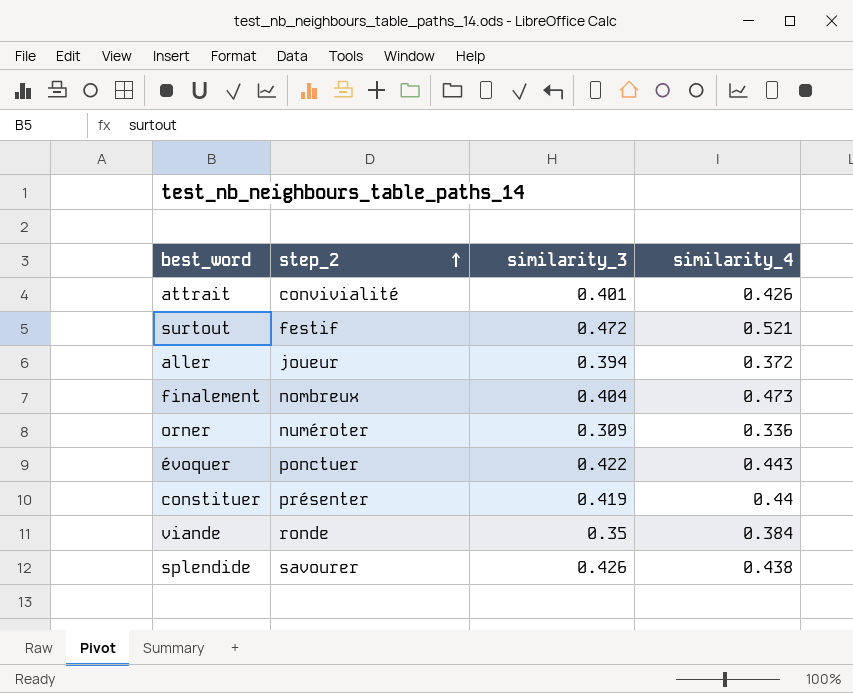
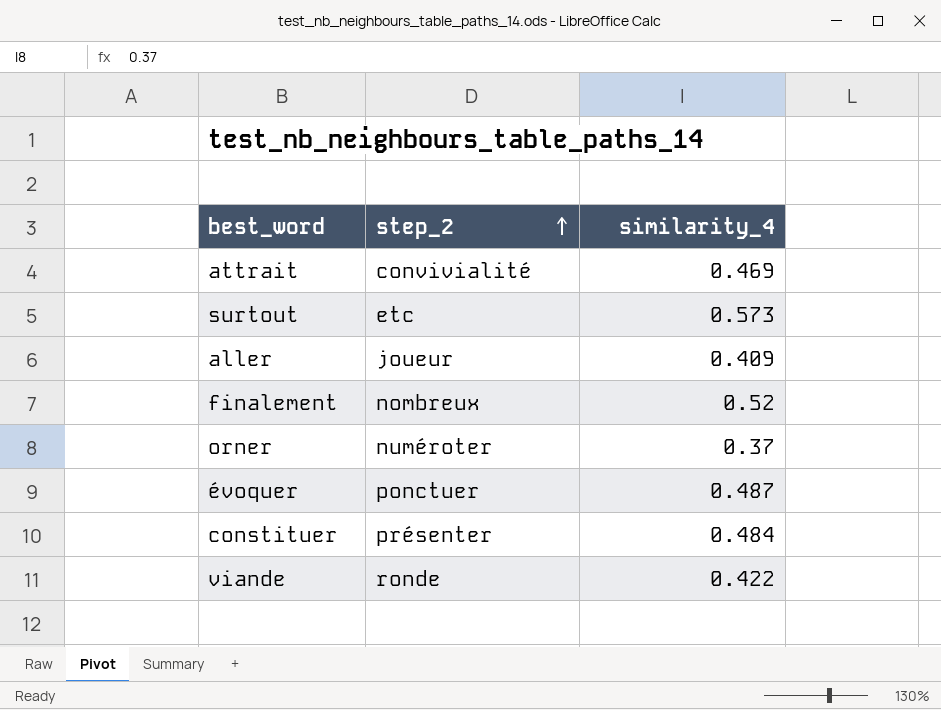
column similarity_3 | position: 3 -> none
row splendide: savourer | 0.426 | 0.438 -> none
attrait | similarity_4: 0.426 -> 0.469
surtout | step_2: festif -> etc
surtout | similarity_4: 0.521 -> 0.573
aller | similarity_4: 0.372 -> 0.409
finalement | similarity_4: 0.473 -> 0.52
orner | similarity_4: 0.336 -> 0.37
évoquer | similarity_4: 0.443 -> 0.487
constituer | similarity_4: 0.44 -> 0.484
viande | similarity_4: 0.384 -> 0.422

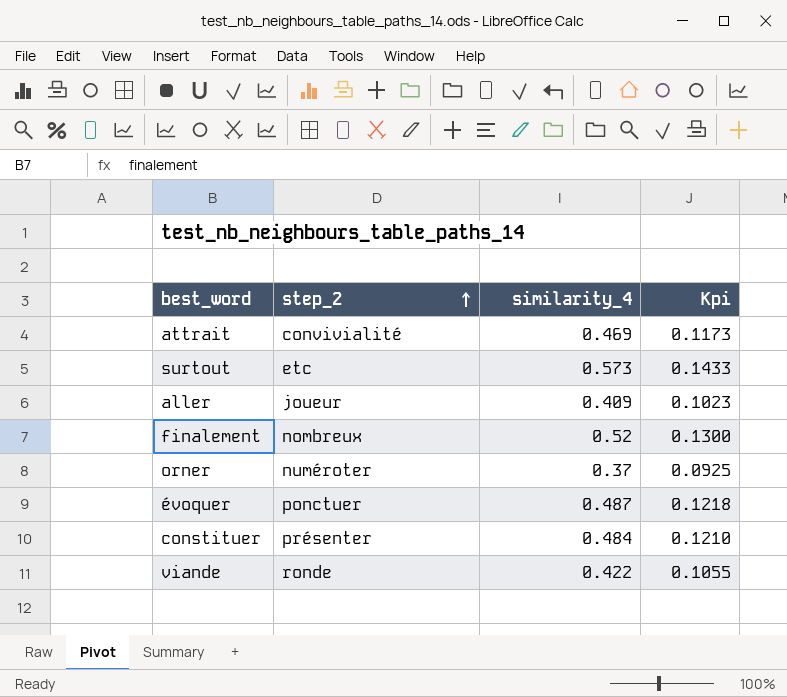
column Kpi | formula: none -> [similarity_4] * 0.25

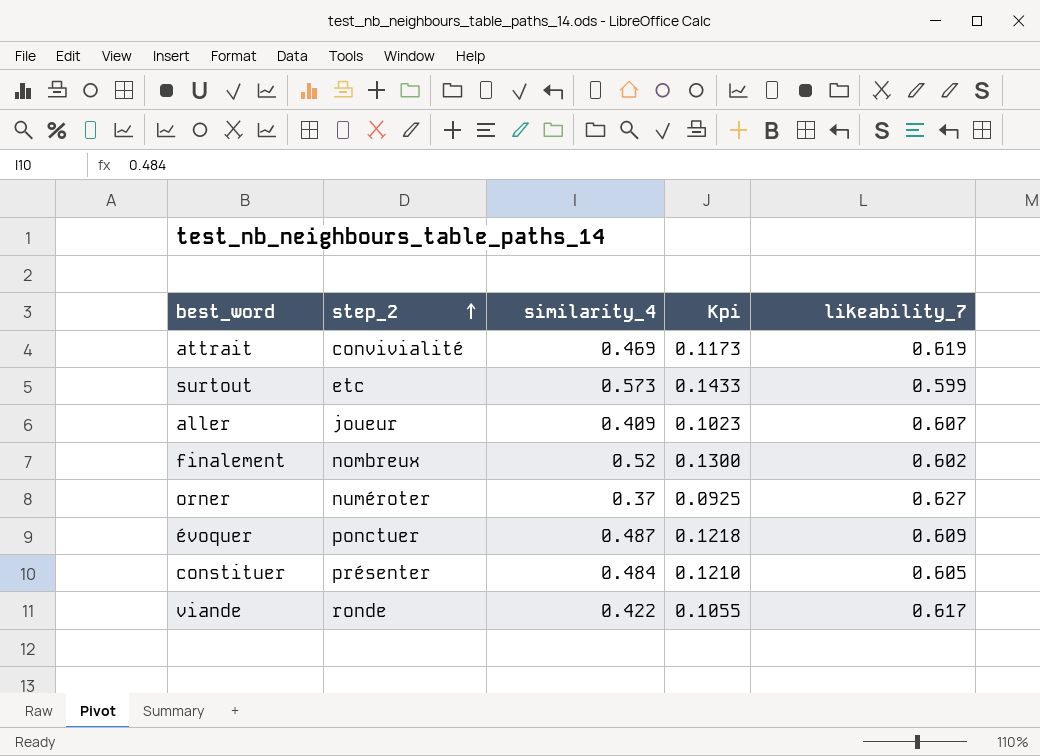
column likeability_7 | position: none -> 5

